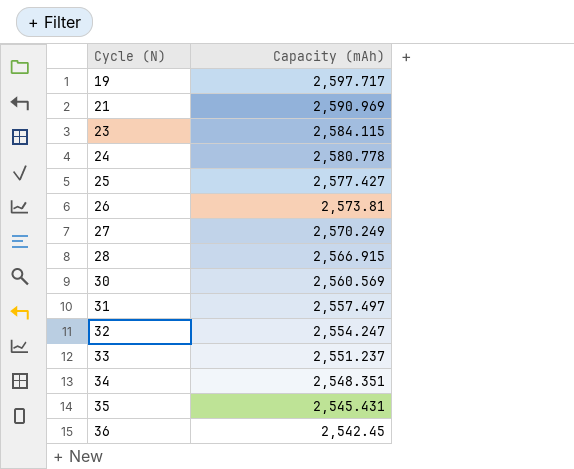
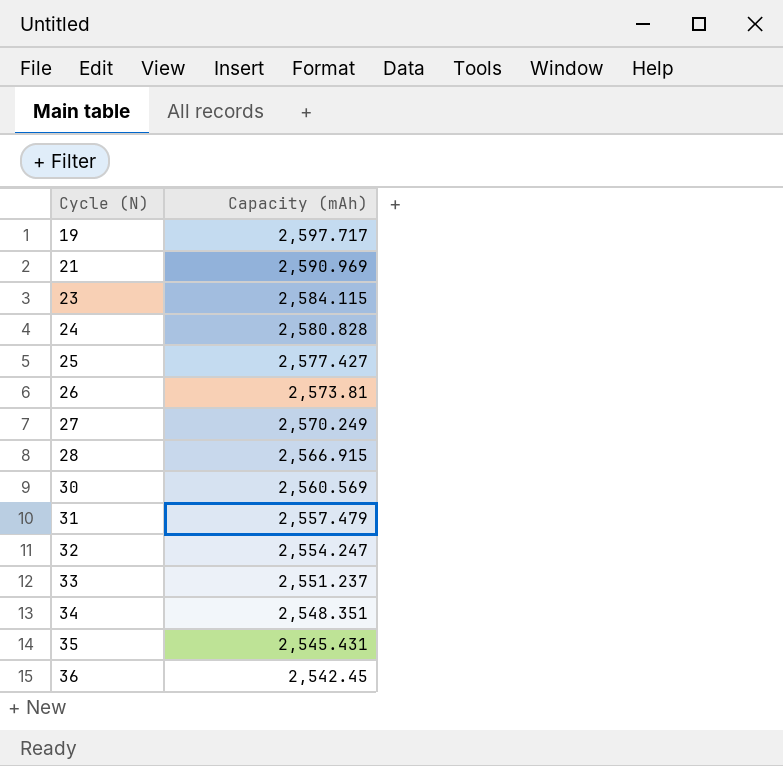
24 | Capacity (mAh): 2,580.778 -> 2,580.828
31 | Capacity (mAh): 2,557.497 -> 2,557.479

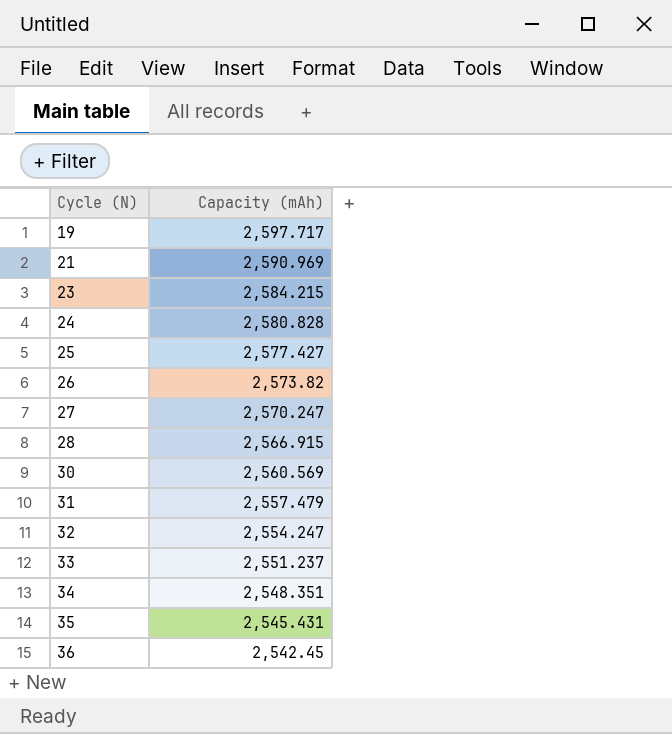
23 | Capacity (mAh): 2,584.115 -> 2,584.215
26 | Capacity (mAh): 2,573.81 -> 2,573.82
27 | Capacity (mAh): 2,570.249 -> 2,570.247

